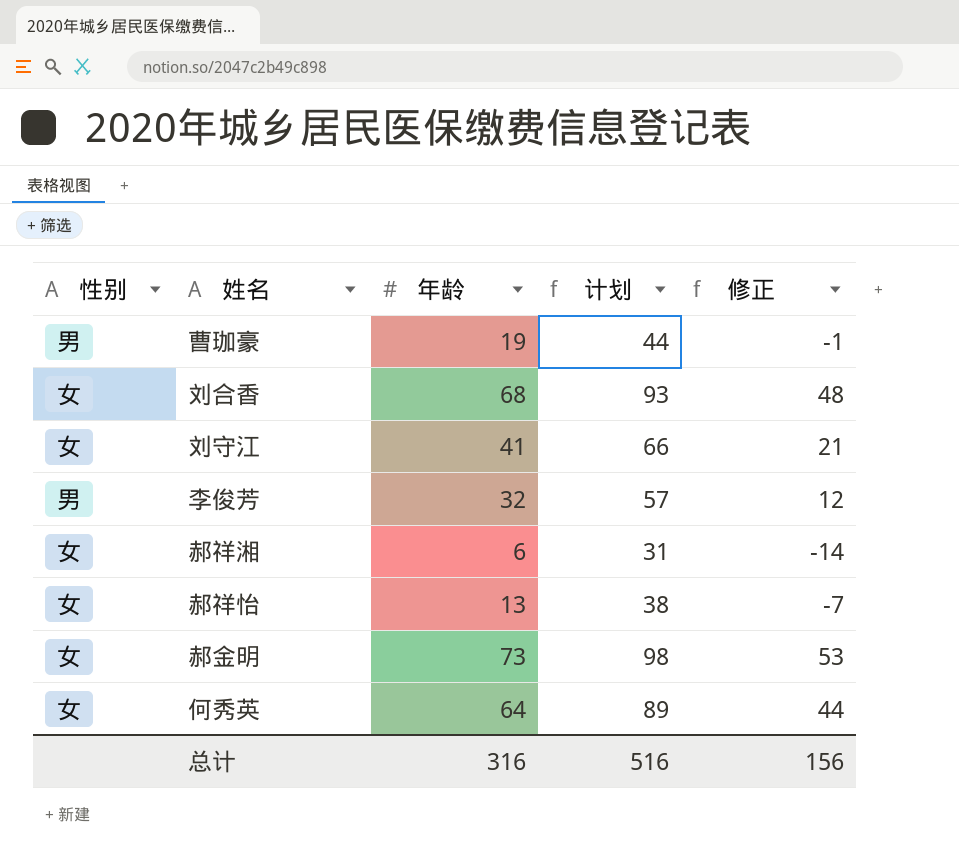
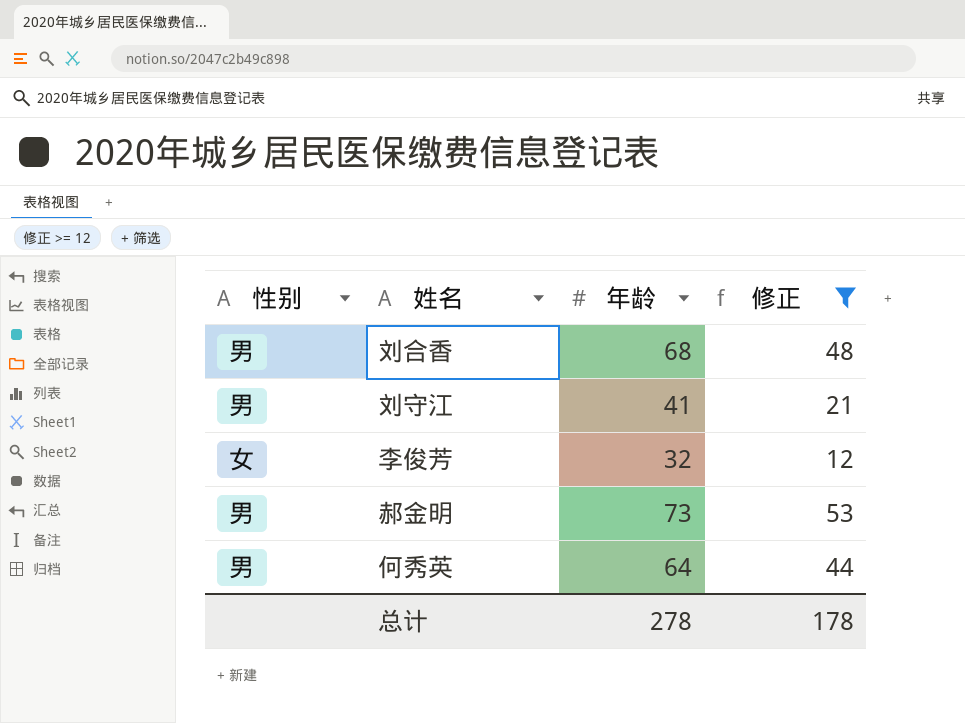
filter: none -> 修正 >= 12
column 计划 | formula: [年龄] + 25 -> none
刘合香 | 性别: 女 -> 男
刘守江 | 性别: 女 -> 男
李俊芳 | 性别: 男 -> 女
郝金明 | 性别: 女 -> 男
何秀英 | 性别: 女 -> 男
总计 | 年龄: 316 -> 278
总计 | 修正: 156 -> 178

